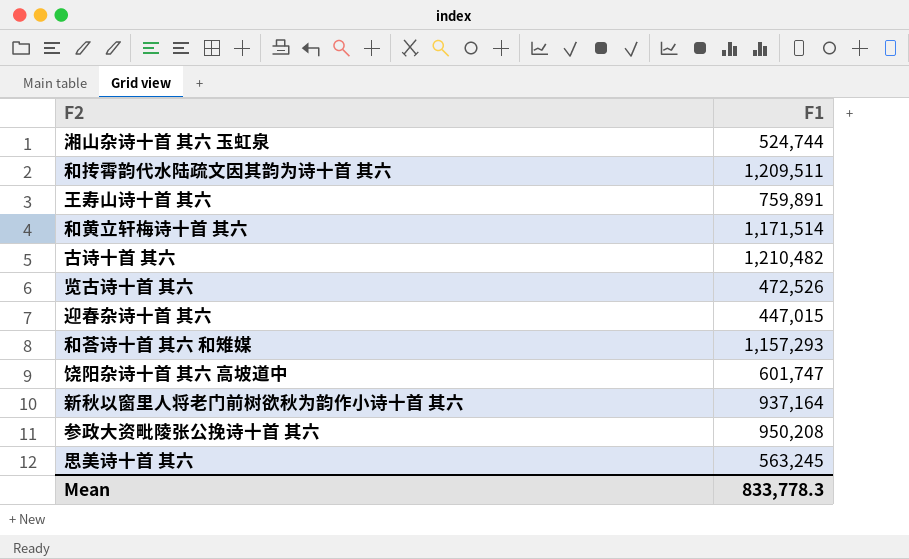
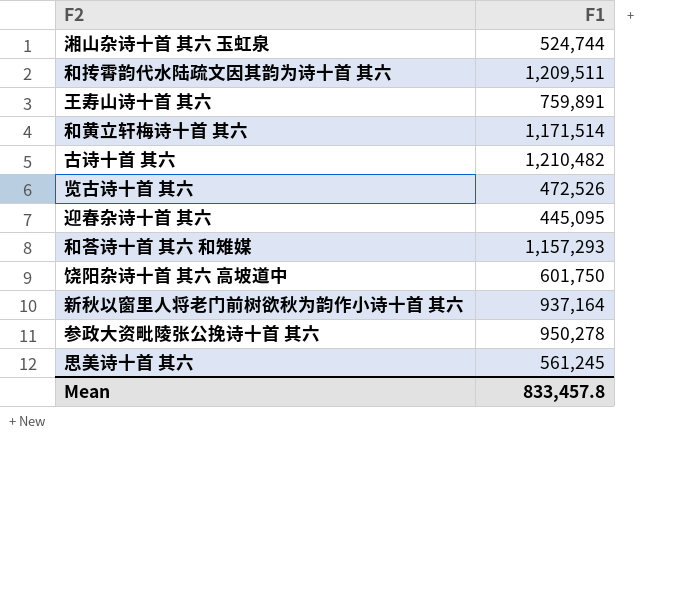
迎春杂诗十首 其六 | F1: 447,015 -> 445,095
饶阳杂诗十首 其六 高坡道中 | F1: 601,747 -> 601,750
参政大资毗陵张公挽诗十首 其六 | F1: 950,208 -> 950,278
思美诗十首 其六 | F1: 563,245 -> 561,245
Mean | F1: 833,778.3 -> 833,457.8

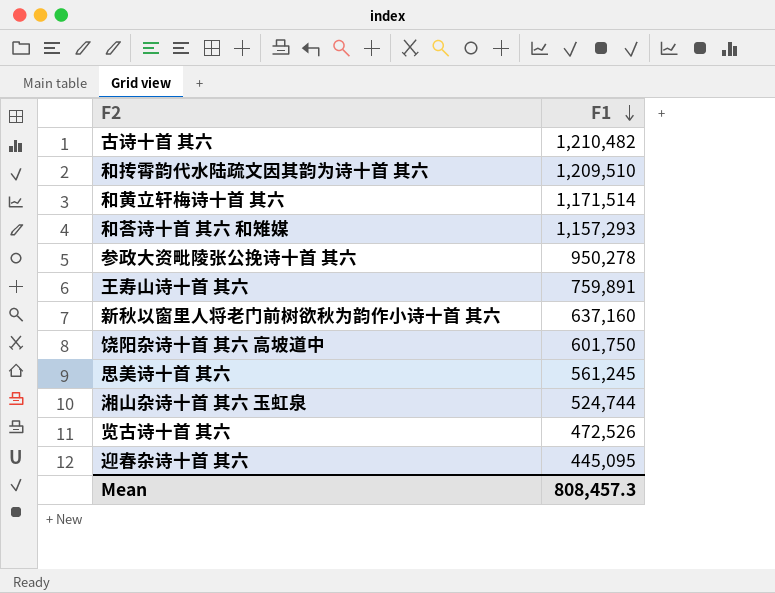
row order: none -> F1 descending
和抟霄韵代水陆疏文因其韵为诗十首 其六 | F1: 1,209,511 -> 1,209,510
新秋以窗里人将老门前树欲秋为韵作小诗十首 其六 | F1: 937,164 -> 637,160
Mean | F1: 833,457.8 -> 808,457.3

